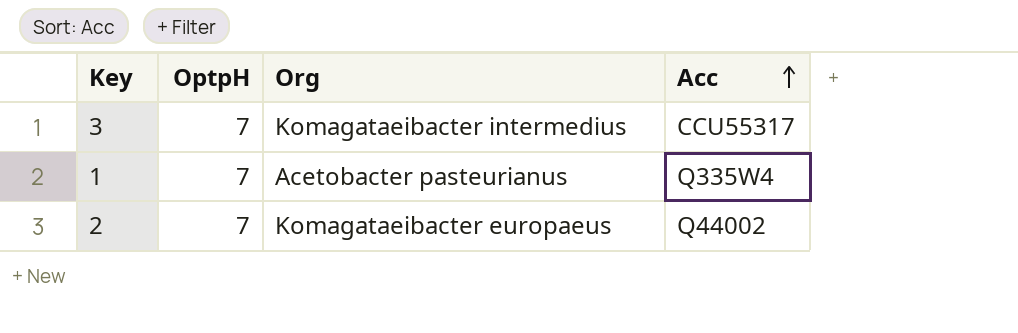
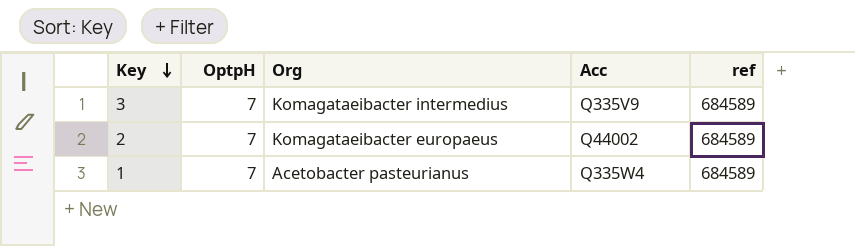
row order: Acc ascending -> Key descending
column ref | position: none -> 5
3 | Acc: CCU55317 -> Q335V9

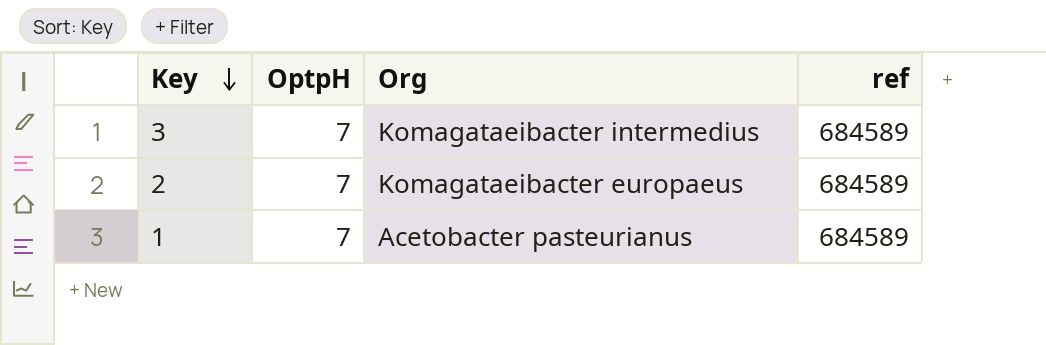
column Acc | position: 4 -> none

